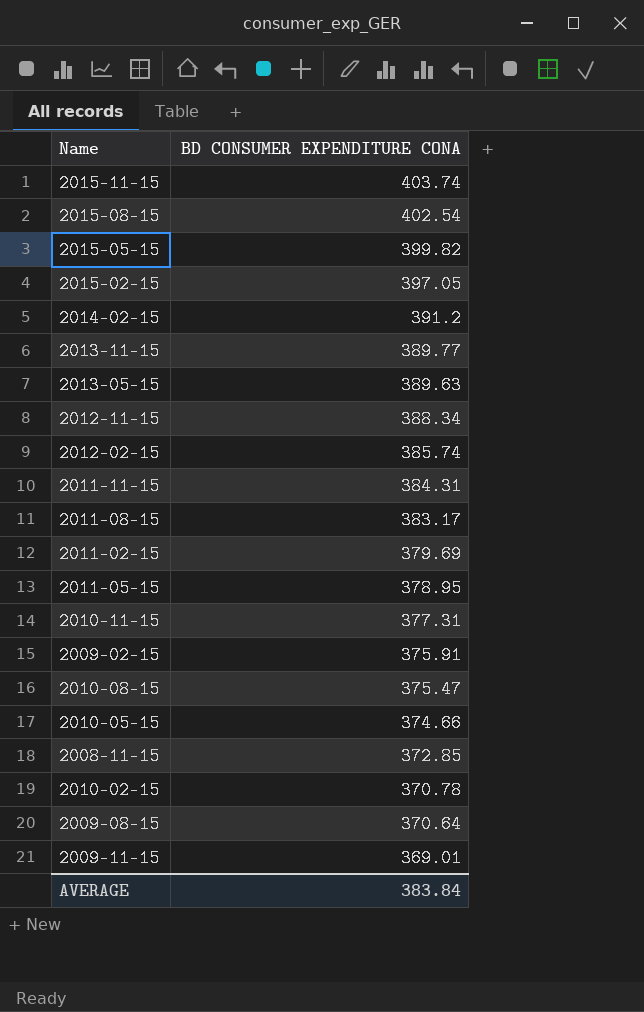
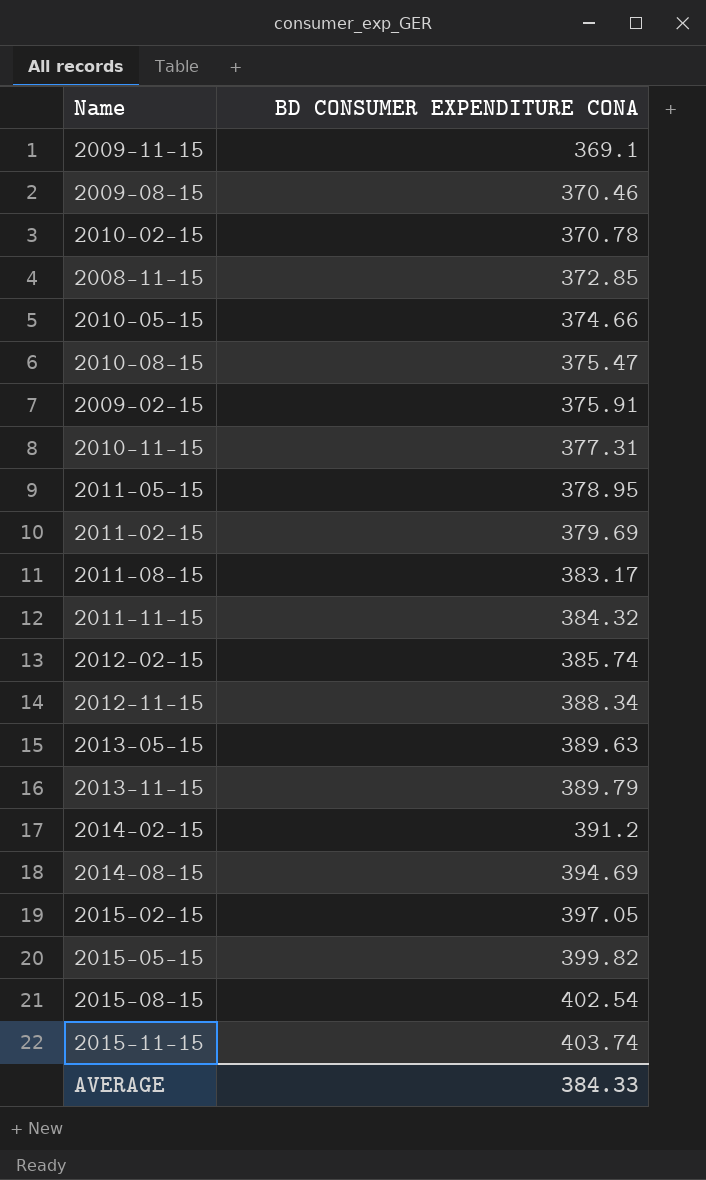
row order: BD CONSUMER EXPENDITURE CONA descending -> BD CONSUMER EXPENDITURE CONA ascending
2009-11-15 | BD CONSUMER EXPENDITURE CONA: 369.01 -> 369.1
2009-08-15 | BD CONSUMER EXPENDITURE CONA: 370.64 -> 370.46
2011-11-15 | BD CONSUMER EXPENDITURE CONA: 384.31 -> 384.32
2013-11-15 | BD CONSUMER EXPENDITURE CONA: 389.77 -> 389.79
row 2014-08-15: none -> 394.69
AVERAGE | BD CONSUMER EXPENDITURE CONA: 383.84 -> 384.33

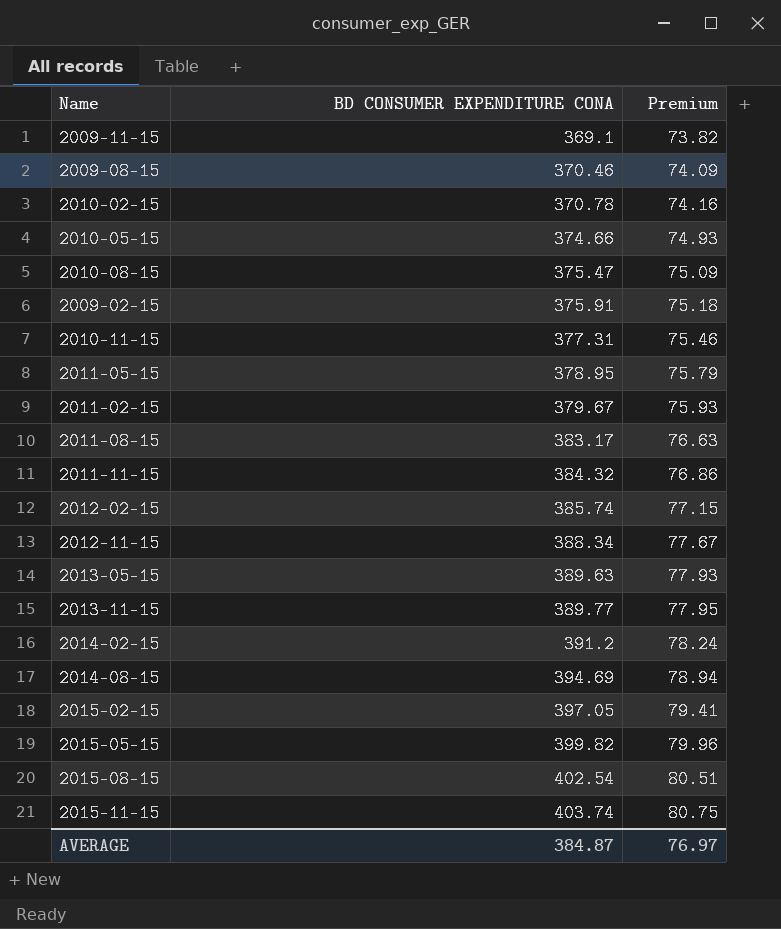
column Premium | formula: none -> [BD CONSUMER EXPENDITURE CONA] * 0.2
row 2008-11-15: 372.85 -> none
2011-02-15 | BD CONSUMER EXPENDITURE CONA: 379.69 -> 379.67
2013-11-15 | BD CONSUMER EXPENDITURE CONA: 389.79 -> 389.77
AVERAGE | BD CONSUMER EXPENDITURE CONA: 384.33 -> 384.87

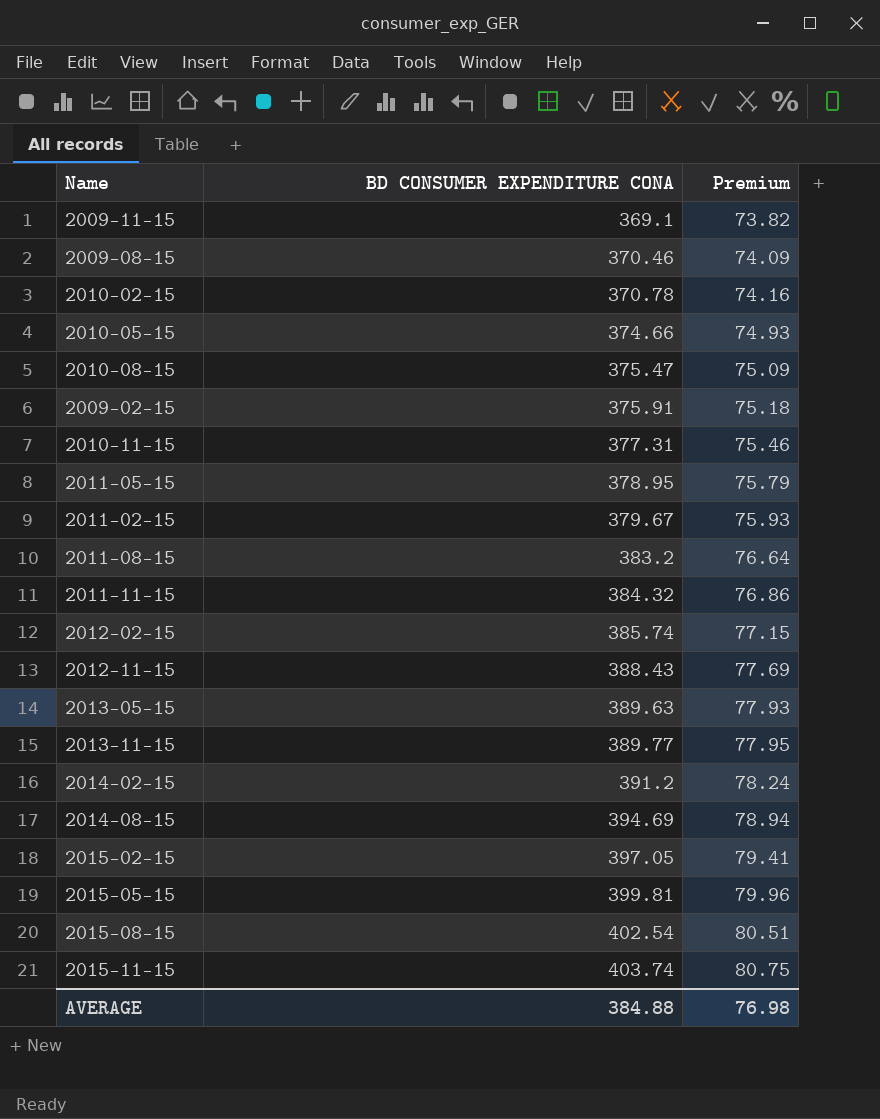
2011-08-15 | BD CONSUMER EXPENDITURE CONA: 383.17 -> 383.2
2011-08-15 | Premium: 76.63 -> 76.64
2012-11-15 | BD CONSUMER EXPENDITURE CONA: 388.34 -> 388.43
2012-11-15 | Premium: 77.67 -> 77.69
2015-05-15 | BD CONSUMER EXPENDITURE CONA: 399.82 -> 399.81
AVERAGE | BD CONSUMER EXPENDITURE CONA: 384.87 -> 384.88
AVERAGE | Premium: 76.97 -> 76.98

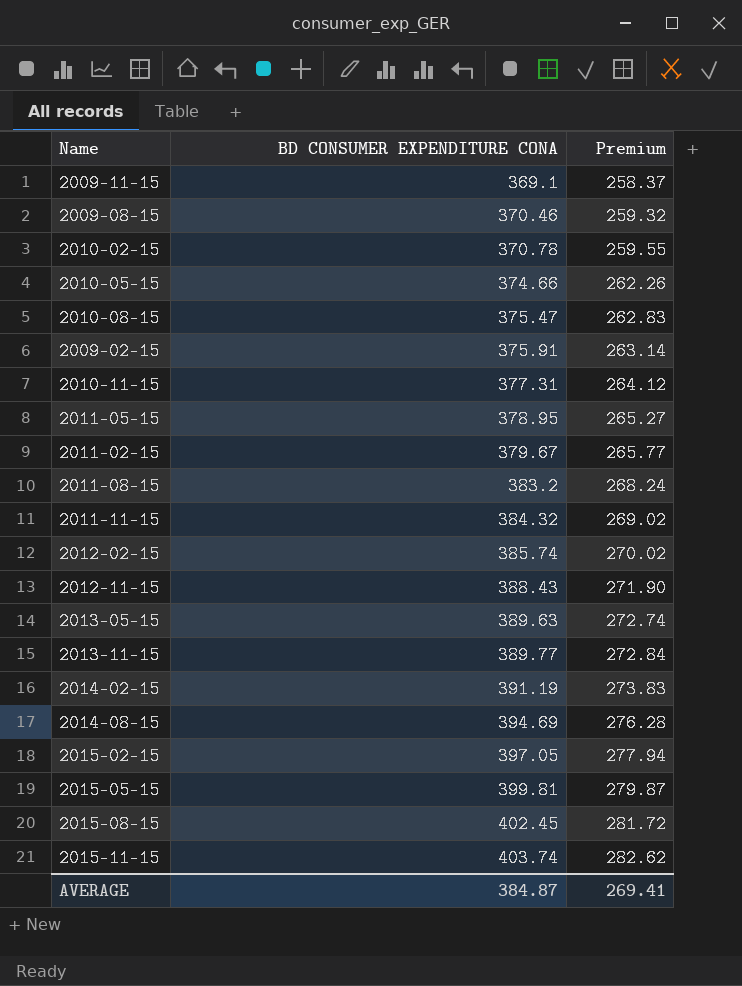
column Premium | formula: [BD CONSUMER EXPENDITURE CONA] * 0.2 -> [BD CONSUMER EXPENDITURE CONA] * 0.7
2014-02-15 | BD CONSUMER EXPENDITURE CONA: 391.2 -> 391.19
2015-08-15 | BD CONSUMER EXPENDITURE CONA: 402.54 -> 402.45
AVERAGE | BD CONSUMER EXPENDITURE CONA: 384.88 -> 384.87
AVERAGE | Premium: 76.98 -> 269.41

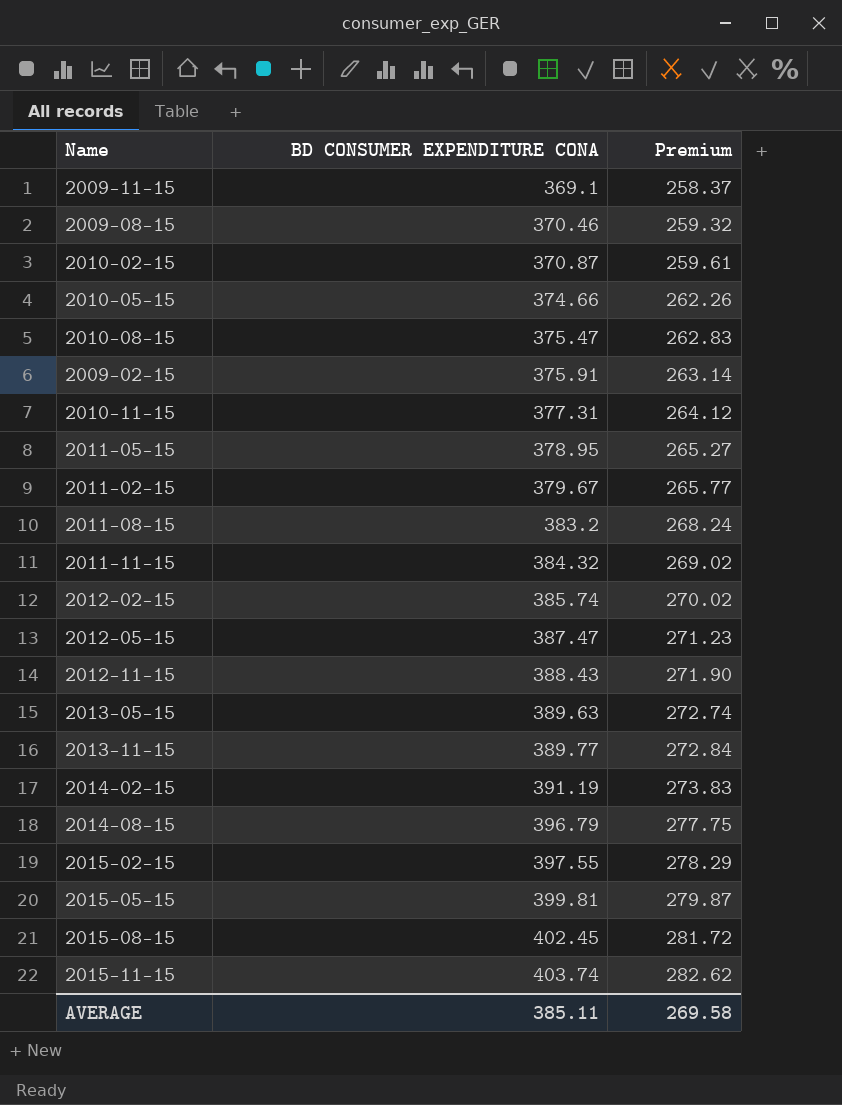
2010-02-15 | BD CONSUMER EXPENDITURE CONA: 370.78 -> 370.87
2010-02-15 | Premium: 259.55 -> 259.61
row 2012-05-15: none -> 387.47 | 271.23
2014-08-15 | BD CONSUMER EXPENDITURE CONA: 394.69 -> 396.79
2014-08-15 | Premium: 276.28 -> 277.75
2015-02-15 | BD CONSUMER EXPENDITURE CONA: 397.05 -> 397.55
2015-02-15 | Premium: 277.94 -> 278.29
AVERAGE | BD CONSUMER EXPENDITURE CONA: 384.87 -> 385.11
AVERAGE | Premium: 269.41 -> 269.58

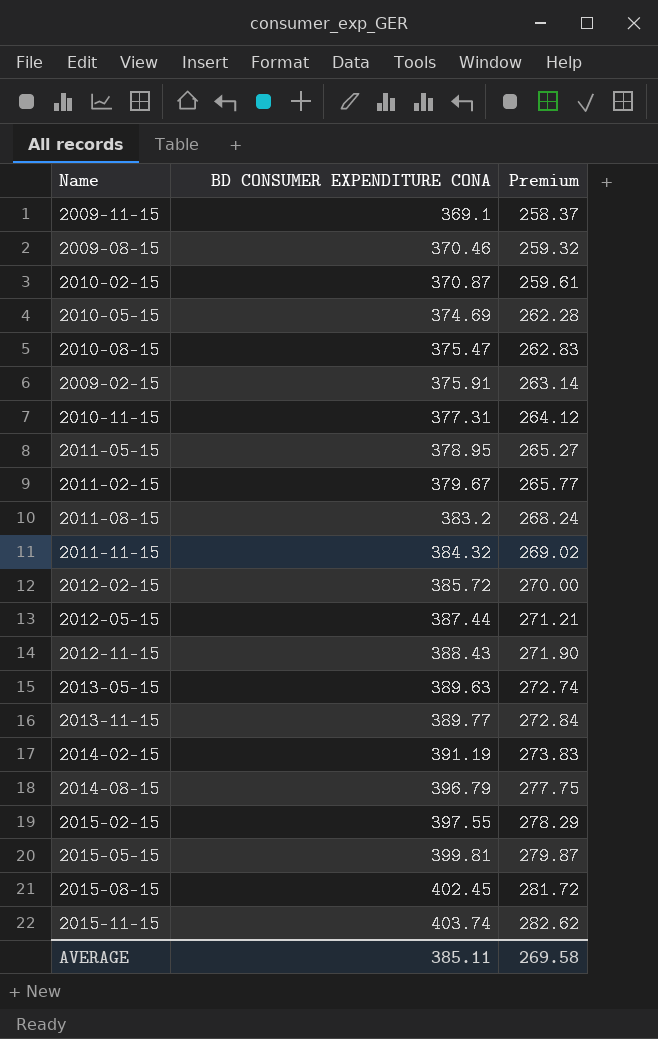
2010-05-15 | BD CONSUMER EXPENDITURE CONA: 374.66 -> 374.69
2010-05-15 | Premium: 262.26 -> 262.28
2012-02-15 | BD CONSUMER EXPENDITURE CONA: 385.74 -> 385.72
2012-02-15 | Premium: 270.02 -> 270.00
2012-05-15 | BD CONSUMER EXPENDITURE CONA: 387.47 -> 387.44
2012-05-15 | Premium: 271.23 -> 271.21

